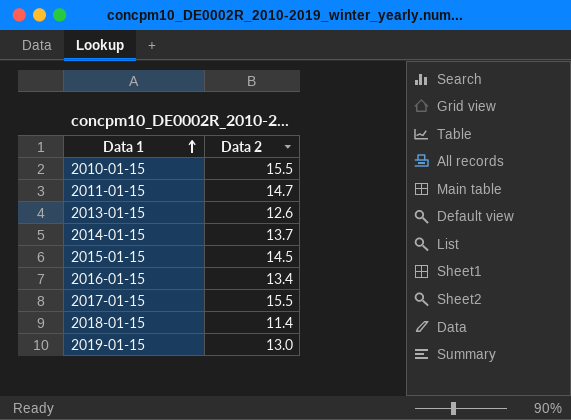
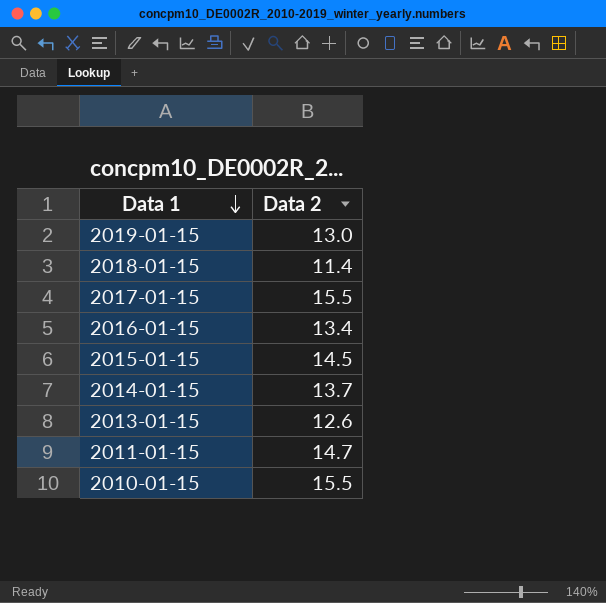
row order: Data 1 ascending -> Data 1 descending

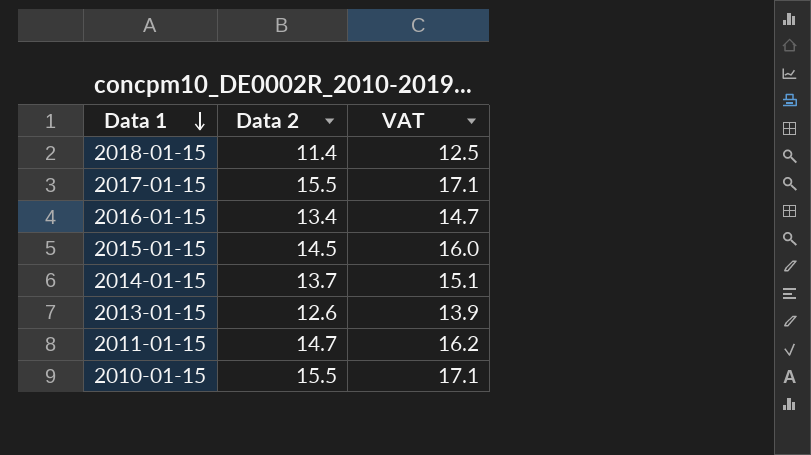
column VAT | formula: none -> [Data 2] * 1.1
row 2019-01-15: 13.0 -> none

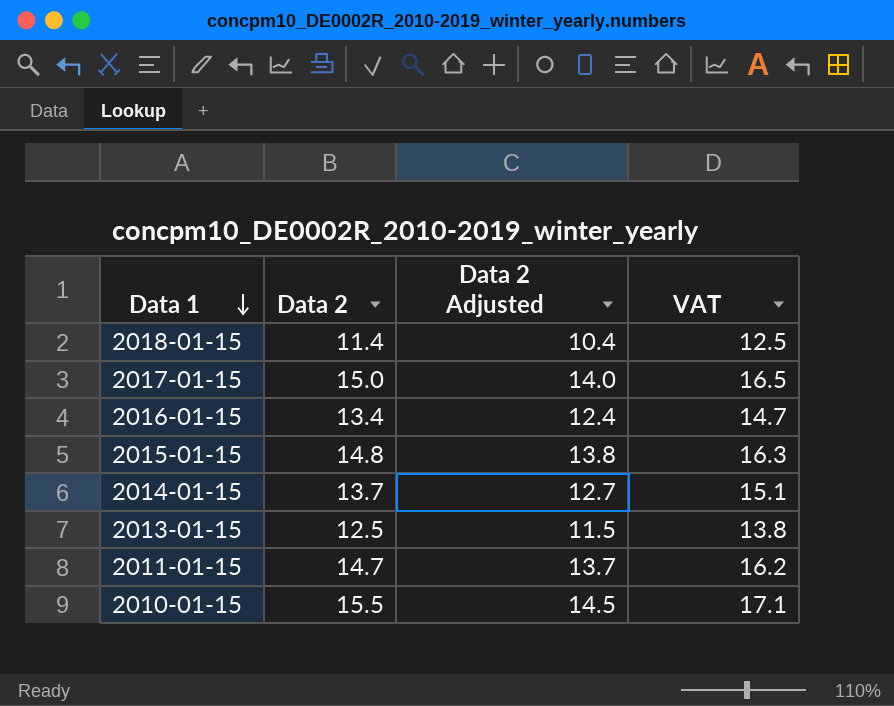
column Data 2 Adjusted | formula: none -> [Data 2] - 1
2017-01-15 | Data 2: 15.5 -> 15.0
2017-01-15 | VAT: 17.1 -> 16.5
2015-01-15 | Data 2: 14.5 -> 14.8
2015-01-15 | VAT: 16.0 -> 16.3
2013-01-15 | Data 2: 12.6 -> 12.5
2013-01-15 | VAT: 13.9 -> 13.8

